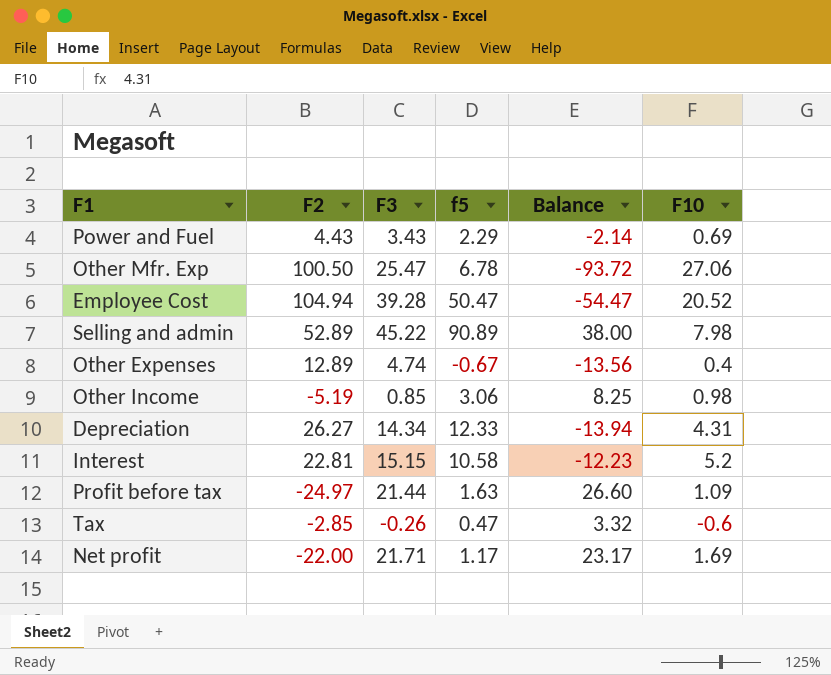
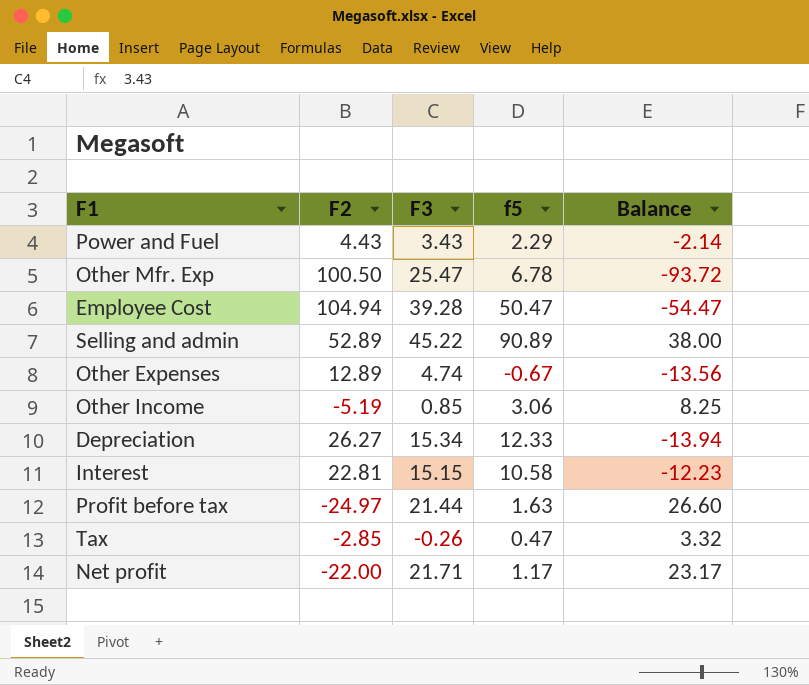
column F10 | position: 6 -> none
Depreciation | F3: 14.34 -> 15.34

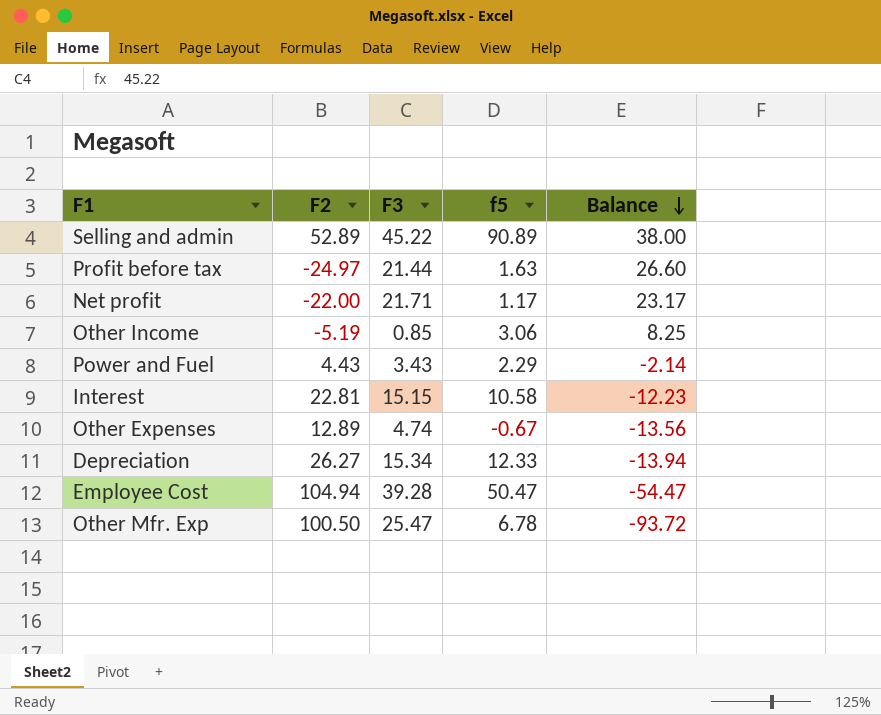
row order: none -> Balance descending
row Tax: -2.85 | -0.26 | 0.47 | 3.32 -> none

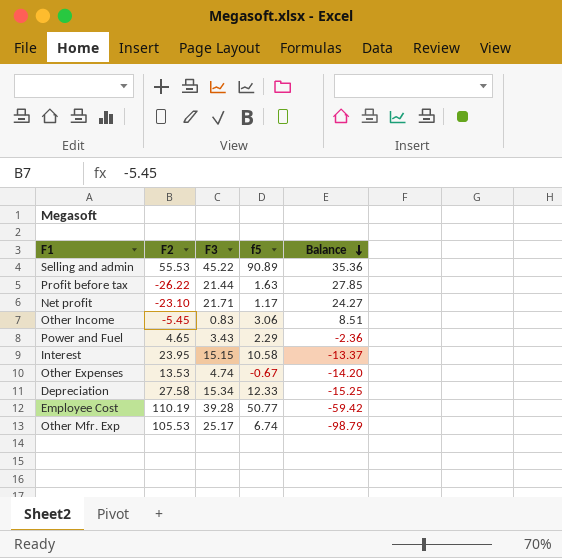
Selling and admin | F2: 52.89 -> 55.53
Selling and admin | Balance: 38.00 -> 35.36
Profit before tax | F2: -24.97 -> -26.22
Profit before tax | Balance: 26.60 -> 27.85
Net profit | F2: -22.00 -> -23.10
Net profit | Balance: 23.17 -> 24.27
Other Income | F2: -5.19 -> -5.45
Other Income | F3: 0.85 -> 0.83
Other Income | Balance: 8.25 -> 8.51
Power and Fuel | F2: 4.43 -> 4.65
Power and Fuel | Balance: -2.14 -> -2.36
Interest | F2: 22.81 -> 23.95
Interest | Balance: -12.23 -> -13.37
Other Expenses | F2: 12.89 -> 13.53
Other Expenses | Balance: -13.56 -> -14.20
Depreciation | F2: 26.27 -> 27.58
Depreciation | Balance: -13.94 -> -15.25
Employee Cost | F2: 104.94 -> 110.19
Employee Cost | f5: 50.47 -> 50.77
Employee Cost | Balance: -54.47 -> -59.42
Other Mfr. Exp | F2: 100.50 -> 105.53
Other Mfr. Exp | F3: 25.47 -> 25.17
Other Mfr. Exp | f5: 6.78 -> 6.74
Other Mfr. Exp | Balance: -93.72 -> -98.79

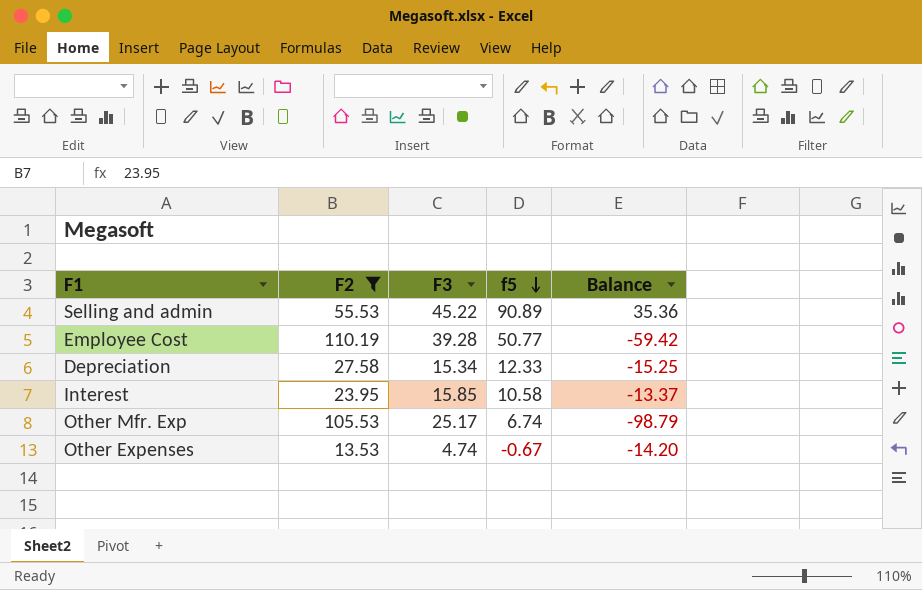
filter: none -> F2 >= 13.53
row order: Balance descending -> f5 descending
Interest | F3: 15.15 -> 15.85

